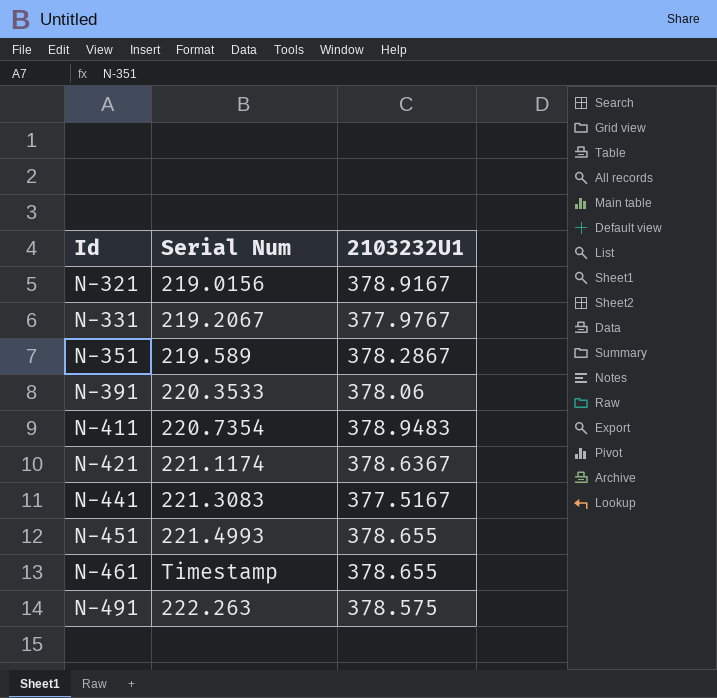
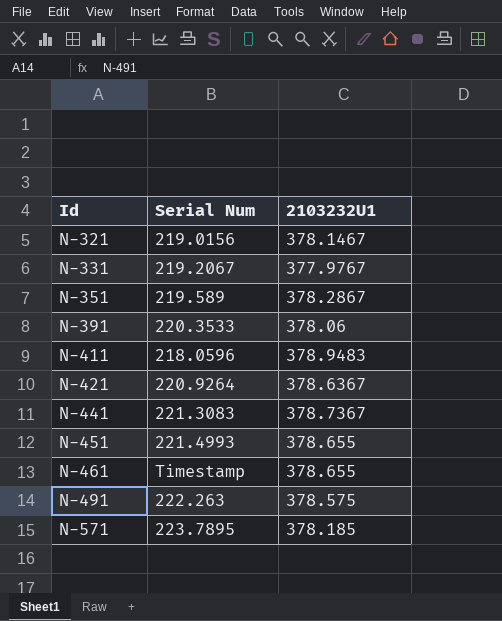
N-321 | 2103232U1: 378.9167 -> 378.1467
N-411 | Serial Num: 220.7354 -> 218.0596
N-421 | Serial Num: 221.1174 -> 220.9264
N-441 | 2103232U1: 377.5167 -> 378.7367
row N-571: none -> 223.7895 | 378.185

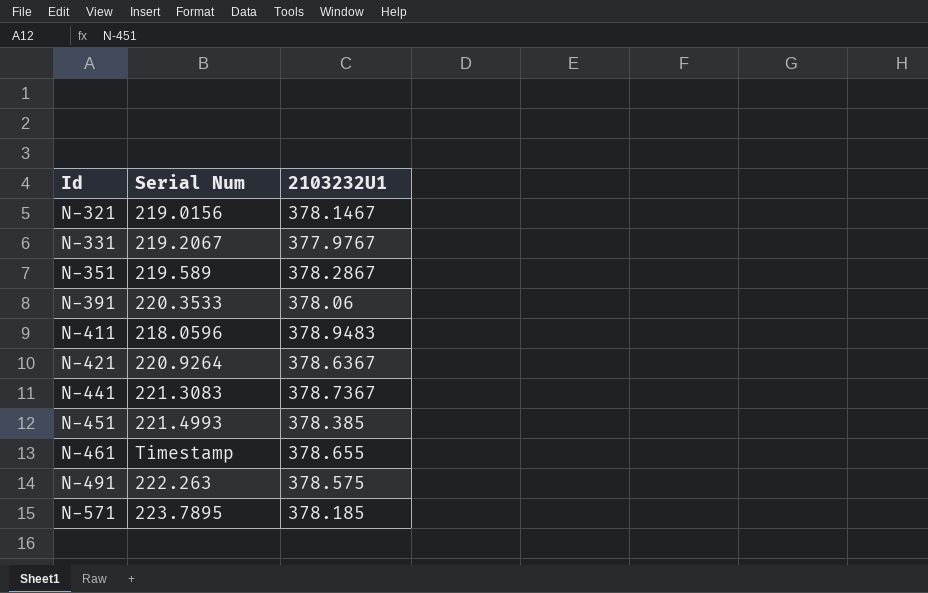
N-451 | 2103232U1: 378.655 -> 378.385

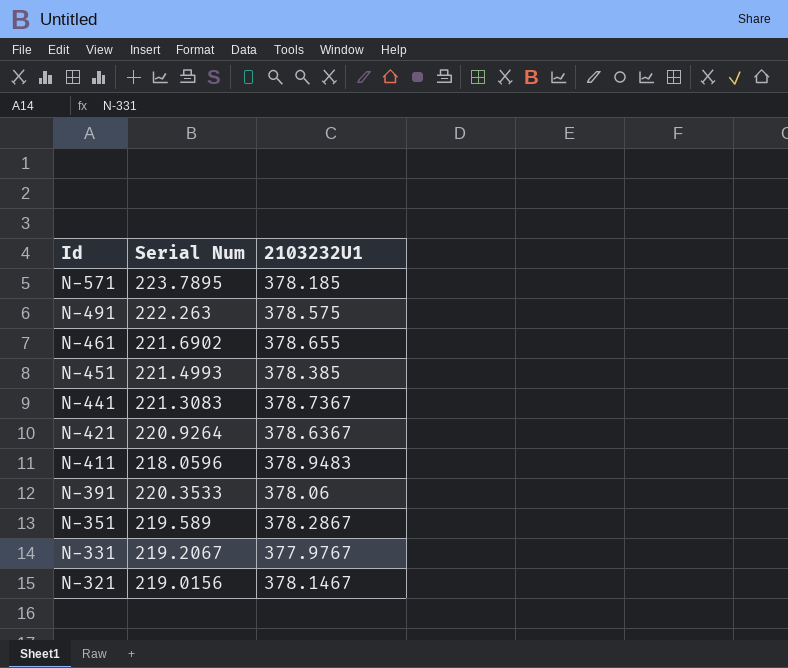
row order: Id ascending -> Id descending
N-461 | Serial Num: Timestamp -> 221.6902

